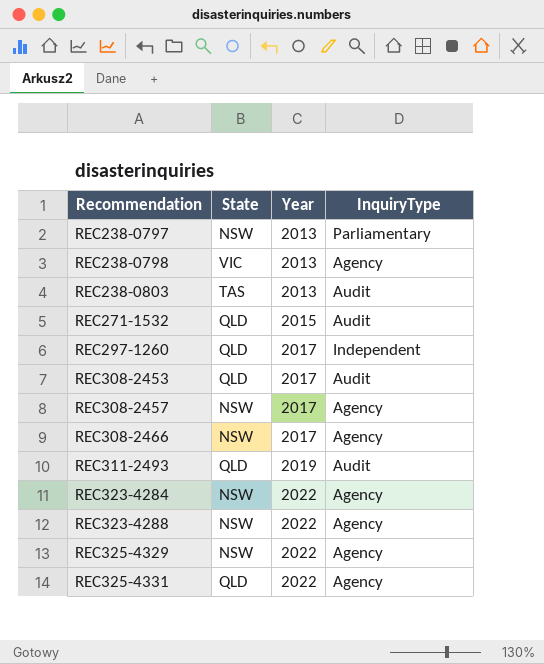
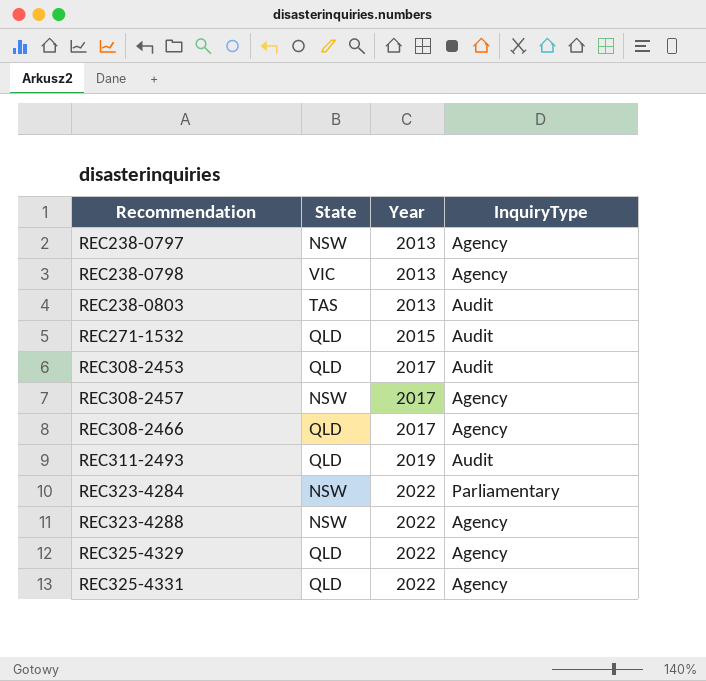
row REC297-1260: QLD | 2017 | Independent -> none
REC238-0797 | InquiryType: Parliamentary -> Agency
REC308-2466 | State: NSW -> QLD
REC323-4284 | InquiryType: Agency -> Parliamentary
REC325-4329 | State: NSW -> QLD

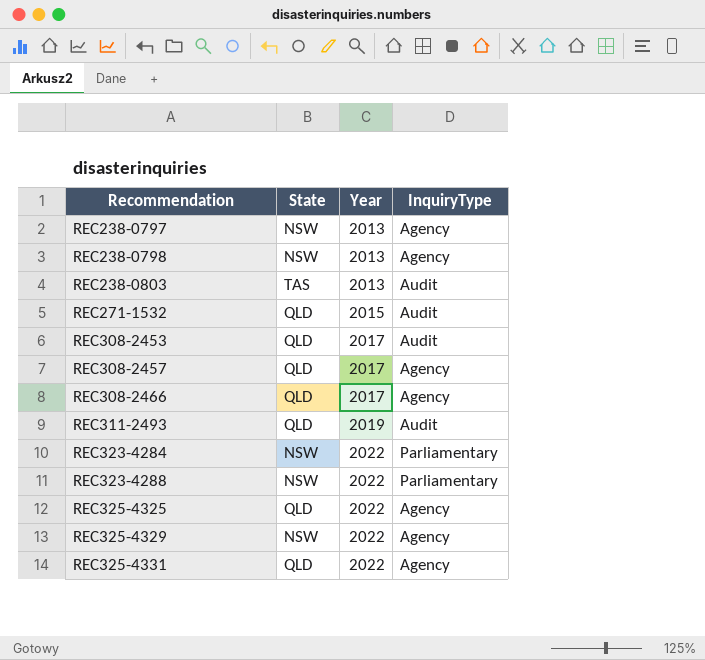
REC238-0798 | State: VIC -> NSW
REC308-2457 | State: NSW -> QLD
REC323-4288 | InquiryType: Agency -> Parliamentary
row REC325-4325: none -> QLD | 2022 | Agency
REC325-4329 | State: QLD -> NSW

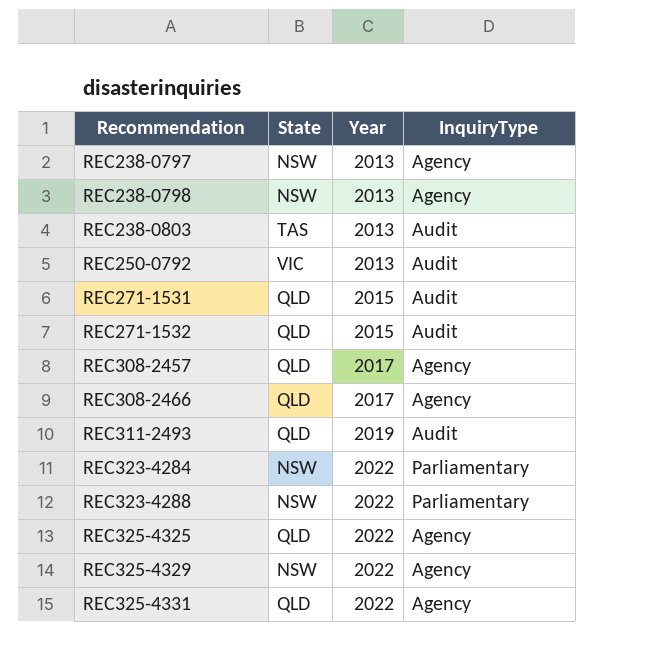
row REC308-2453: QLD | 2017 | Audit -> none
row REC250-0792: none -> VIC | 2013 | Audit
row REC271-1531: none -> QLD | 2015 | Audit

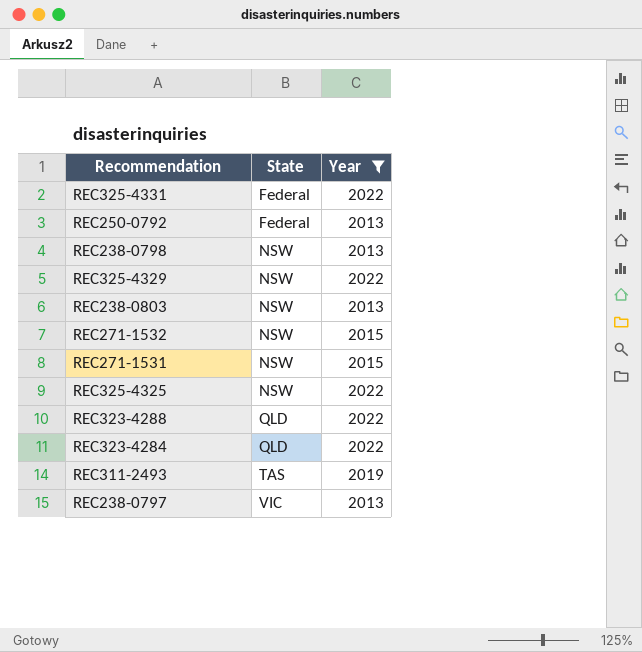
filter: none -> Year != 2017
row order: Recommendation ascending -> State ascending
column InquiryType | position: 4 -> none
REC325-4331 | State: QLD -> Federal
REC250-0792 | State: VIC -> Federal
REC238-0803 | State: TAS -> NSW
REC271-1532 | State: QLD -> NSW
REC271-1531 | State: QLD -> NSW
REC325-4325 | State: QLD -> NSW
REC323-4288 | State: NSW -> QLD
REC323-4284 | State: NSW -> QLD
REC311-2493 | State: QLD -> TAS
REC238-0797 | State: NSW -> VIC

